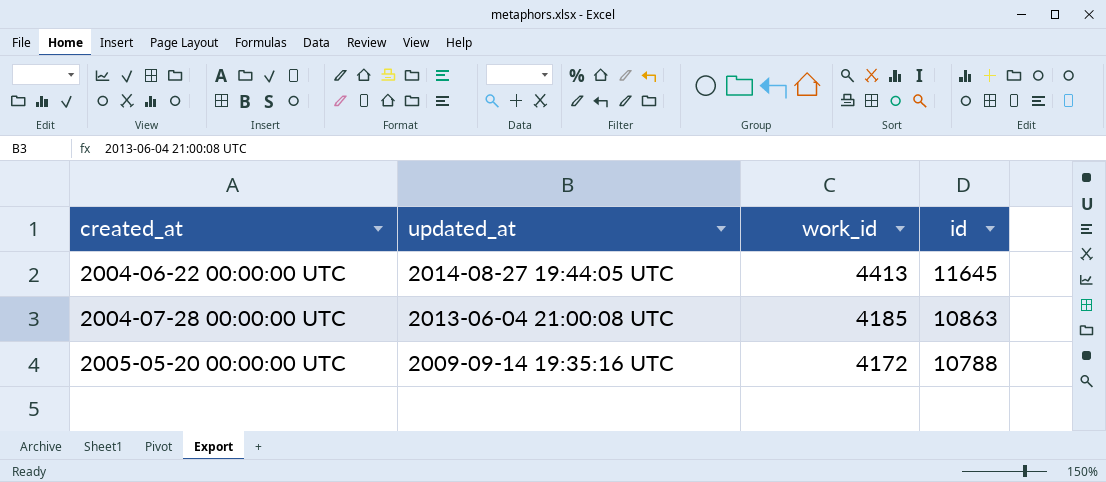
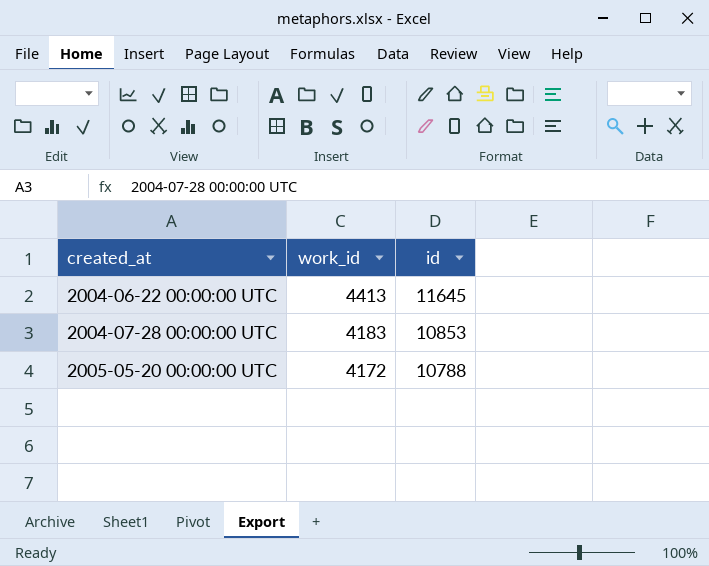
column updated_at | position: 2 -> none
2004-07-28 00:00:00 UTC | work_id: 4185 -> 4183
2004-07-28 00:00:00 UTC | id: 10863 -> 10853

